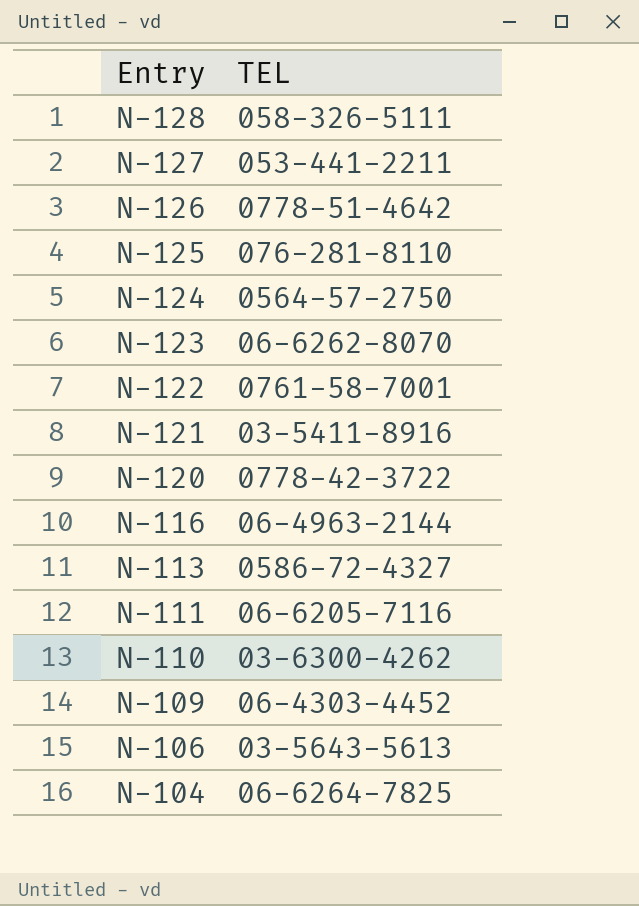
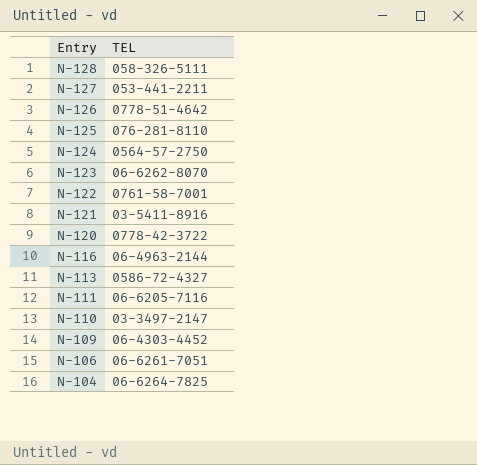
N-110 | TEL: 03-6300-4262 -> 03-3497-2147
N-106 | TEL: 03-5643-5613 -> 06-6261-7051

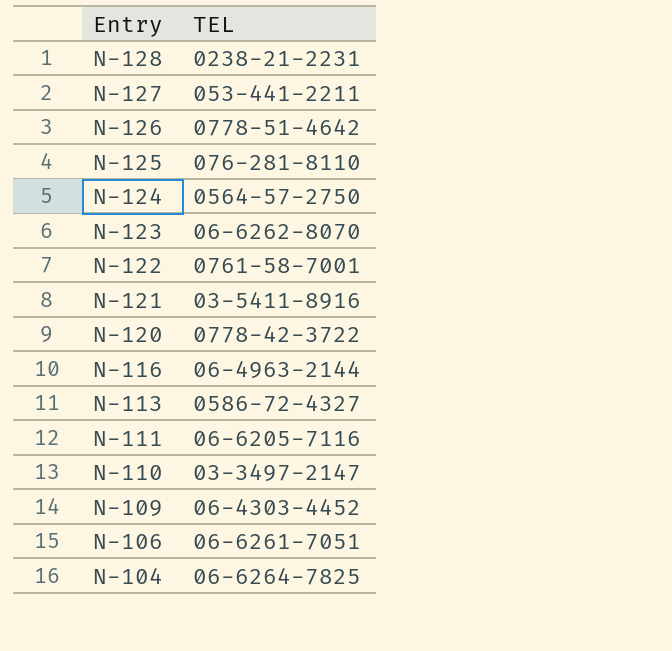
N-128 | TEL: 058-326-5111 -> 0238-21-2231

